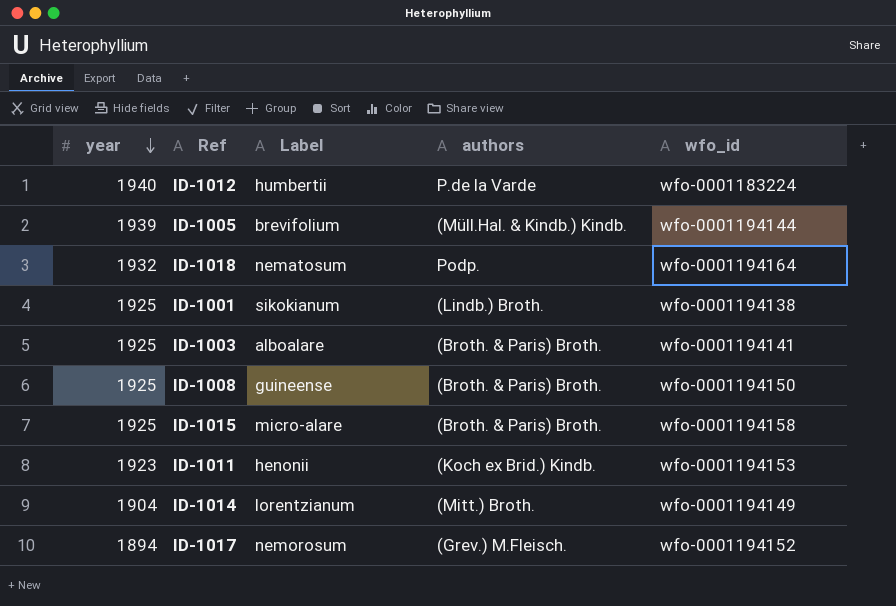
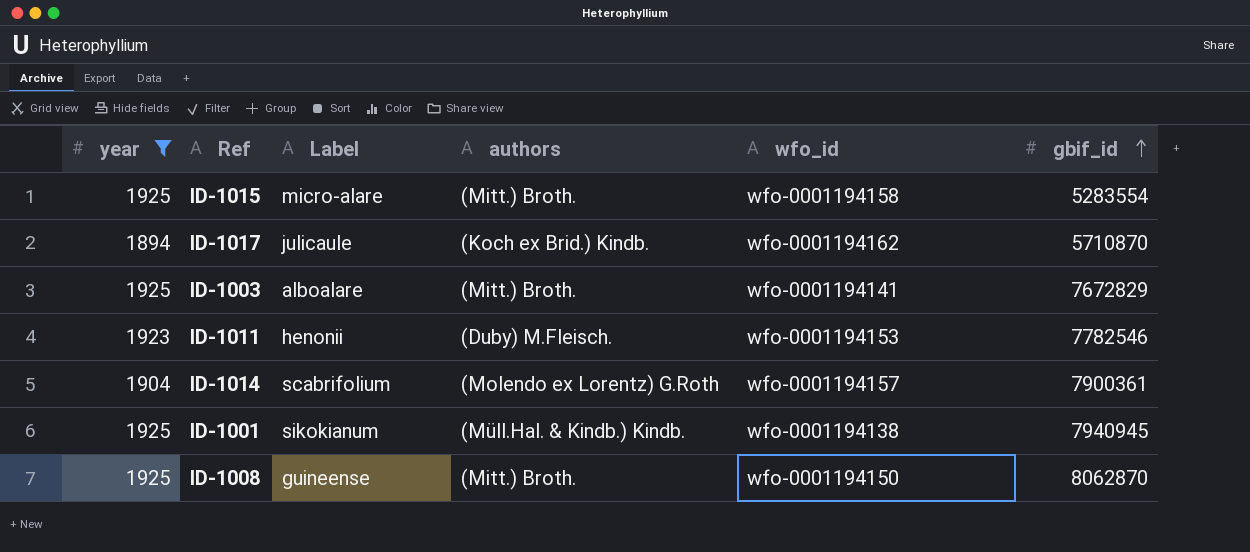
filter: none -> year <= 1925
row order: year descending -> gbif_id ascending
column gbif_id | position: none -> 6
ID-1015 | authors: (Broth. & Paris) Broth. -> (Mitt.) Broth.
ID-1017 | Label: nemorosum -> julicaule
ID-1017 | authors: (Grev.) M.Fleisch. -> (Koch ex Brid.) Kindb.
ID-1017 | wfo_id: wfo-0001194152 -> wfo-0001194162
ID-1003 | authors: (Broth. & Paris) Broth. -> (Mitt.) Broth.
ID-1011 | authors: (Koch ex Brid.) Kindb. -> (Duby) M.Fleisch.
ID-1014 | Label: lorentzianum -> scabrifolium
ID-1014 | authors: (Mitt.) Broth. -> (Molendo ex Lorentz) G.Roth
ID-1014 | wfo_id: wfo-0001194149 -> wfo-0001194157
ID-1001 | authors: (Lindb.) Broth. -> (Müll.Hal. & Kindb.) Kindb.
ID-1008 | authors: (Broth. & Paris) Broth. -> (Mitt.) Broth.

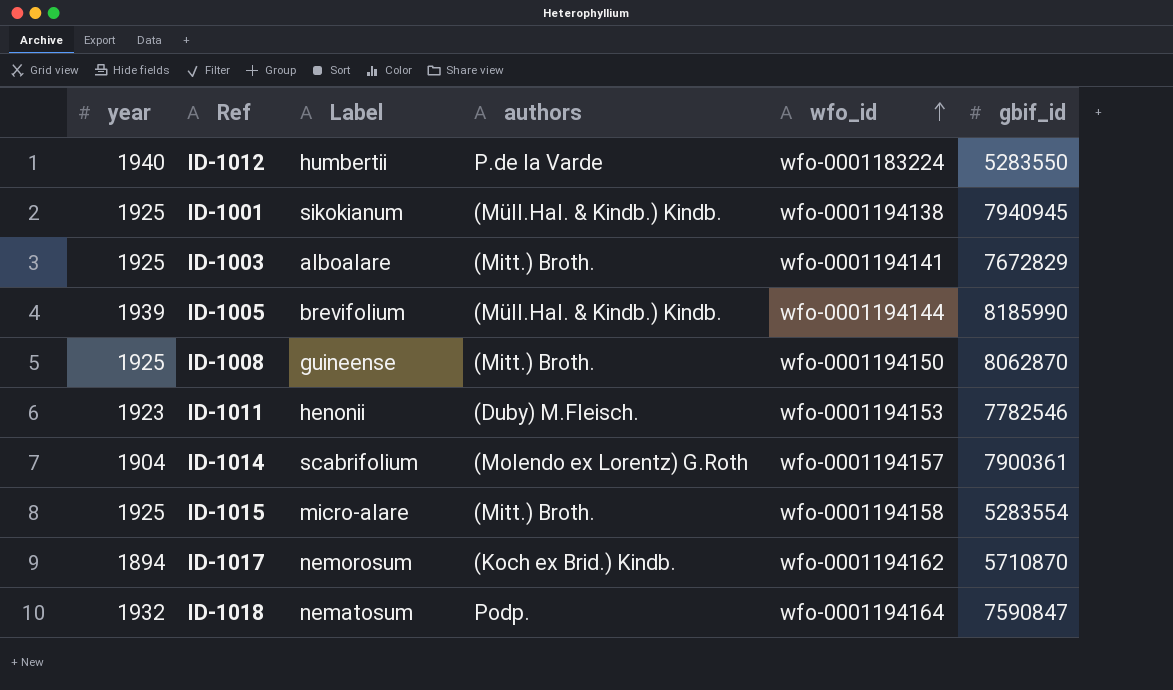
filter: year <= 1925 -> none
row order: gbif_id ascending -> wfo_id ascending
ID-1017 | Label: julicaule -> nemorosum

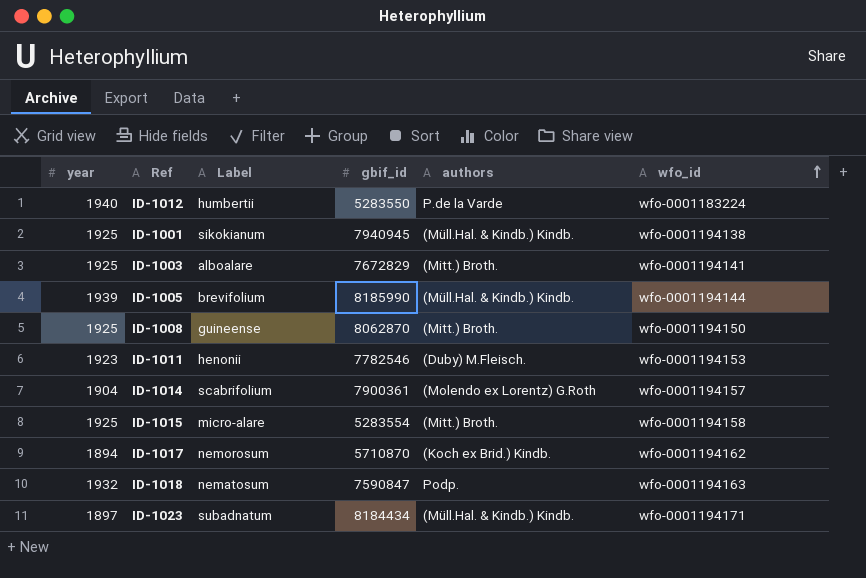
column gbif_id | position: 6 -> 4
ID-1018 | wfo_id: wfo-0001194164 -> wfo-0001194163
row ID-1023: none -> 1897 | subadnatum | 8184434 | (Müll.Hal. & Kindb.) Kindb. | wfo-0001194171

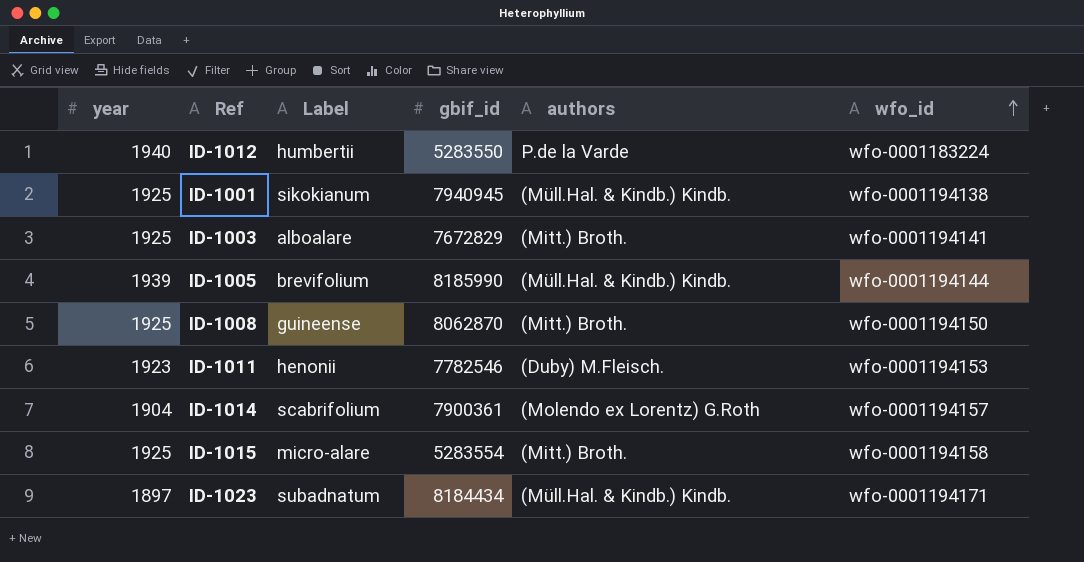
row ID-1017: 1894 | nemorosum | 5710870 | (Koch ex Brid.) Kindb. | wfo-0001194162 -> none
row ID-1018: 1932 | nematosum | 7590847 | Podp. | wfo-0001194163 -> none

